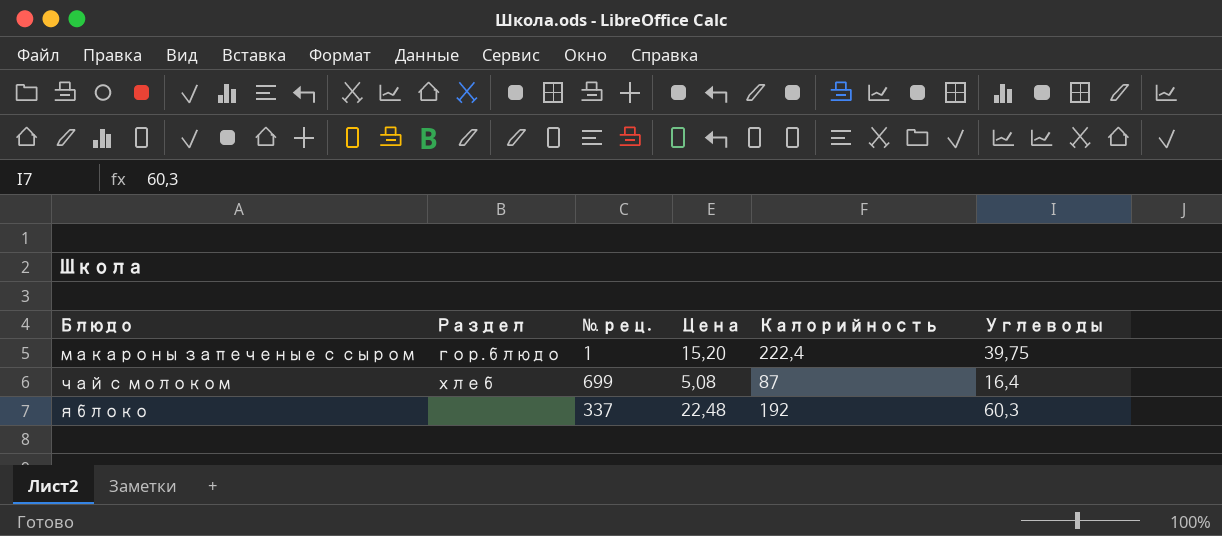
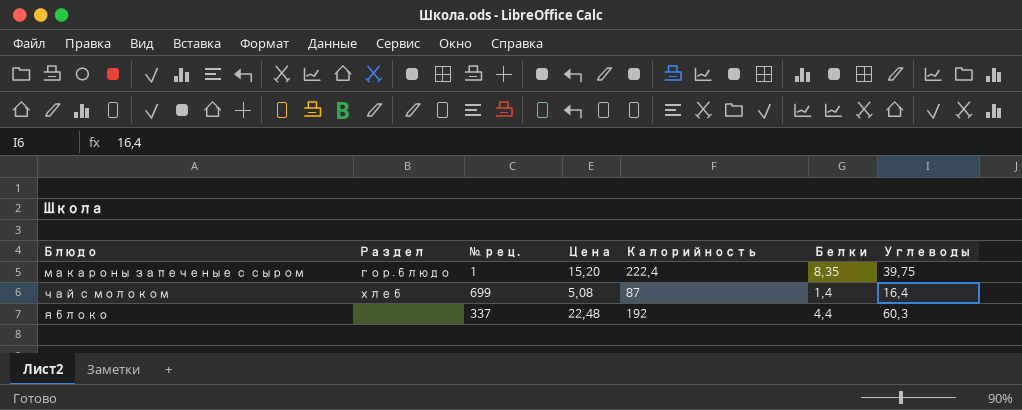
column Белки | position: none -> 6

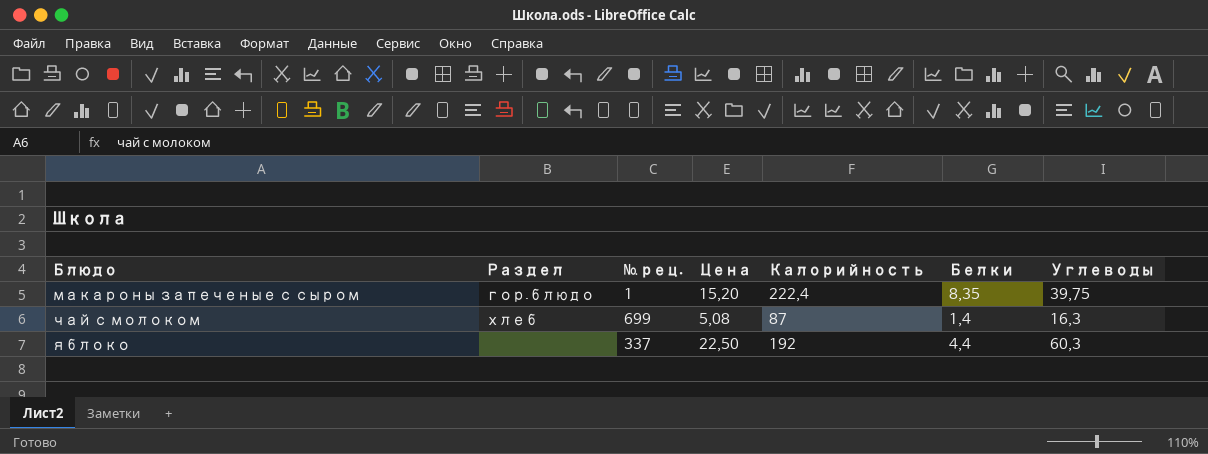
чай с молоком | Углеводы: 16,4 -> 16,3
яблоко | Цена: 22,48 -> 22,50

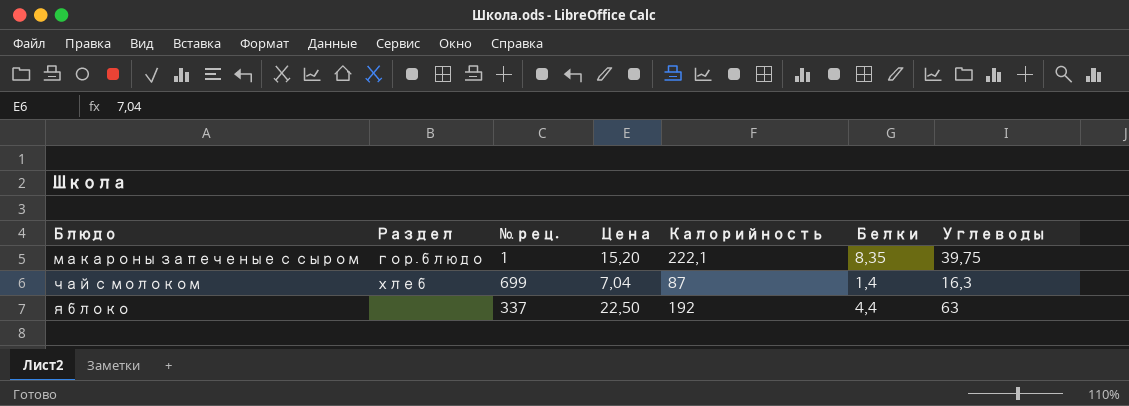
макароны запеченые с сыром | Калорийность: 222,4 -> 222,1
чай с молоком | Цена: 5,08 -> 7,04
яблоко | Углеводы: 60,3 -> 63

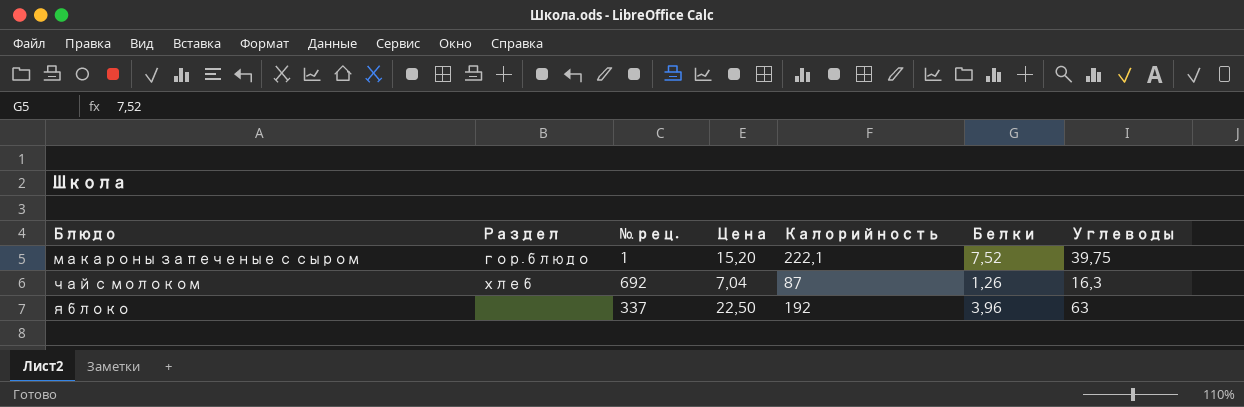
макароны запеченые с сыром | Белки: 8,35 -> 7,52
чай с молоком | № рец.: 699 -> 692
чай с молоком | Белки: 1,4 -> 1,26
яблоко | Белки: 4,4 -> 3,96

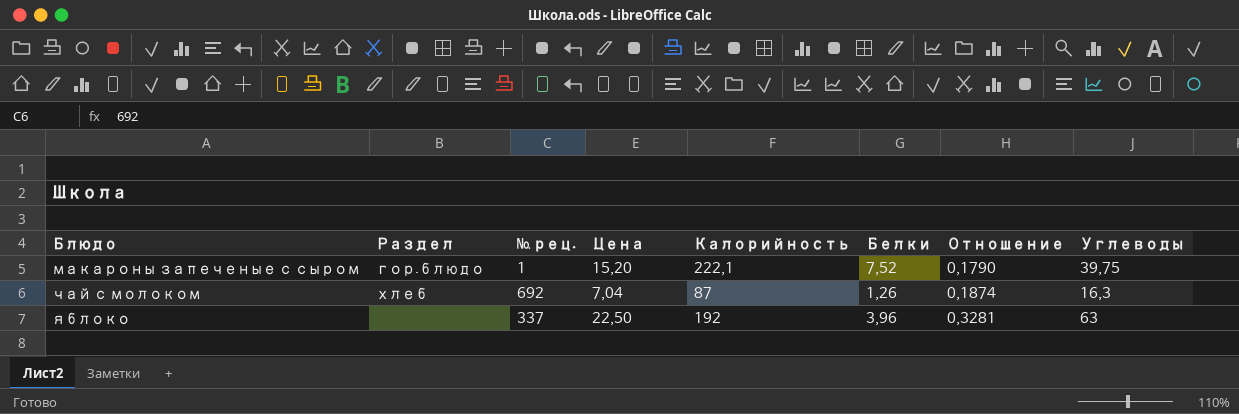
column Отношение | formula: none -> [Углеводы] / [Калорийность]

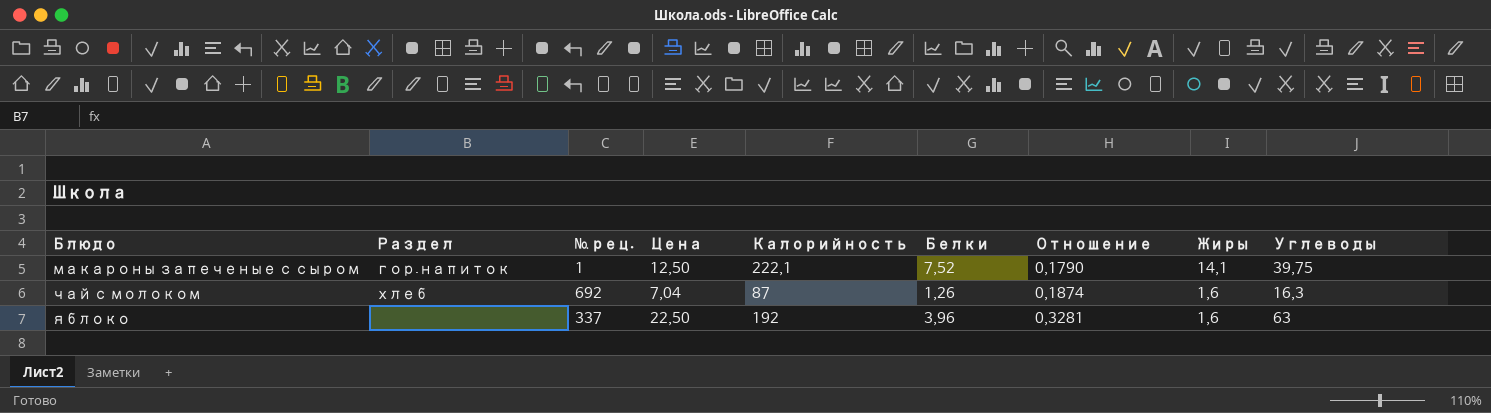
column Жиры | position: none -> 8
макароны запеченые с сыром | Раздел: гор.блюдо -> гор.напиток
макароны запеченые с сыром | Цена: 15,20 -> 12,50

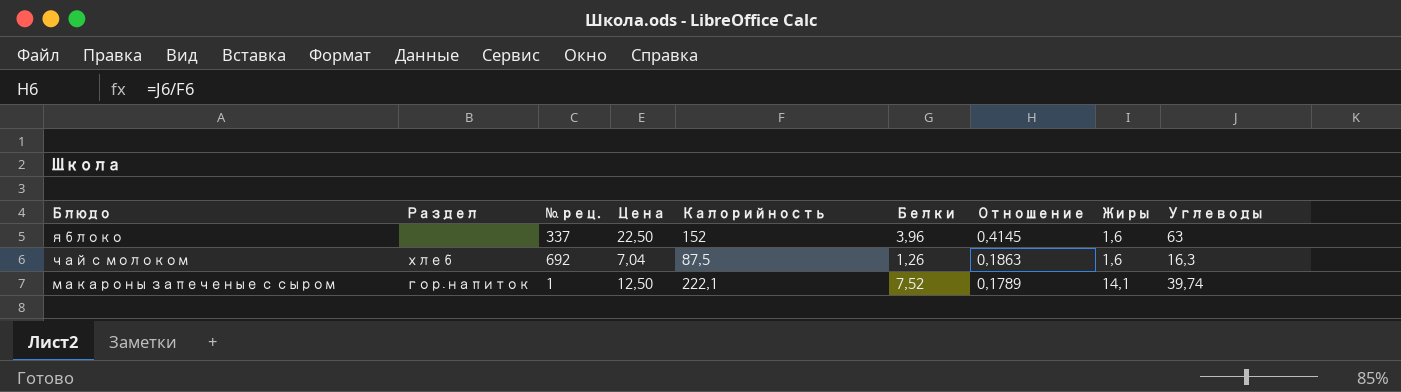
row order: Блюдо ascending -> Блюдо descending
яблоко | Калорийность: 192 -> 152
яблоко | Отношение: 0,3281 -> 0,4145
чай с молоком | Калорийность: 87 -> 87,5
чай с молоком | Отношение: 0,1874 -> 0,1863
макароны запеченые с сыром | Отношение: 0,1790 -> 0,1789
макароны запеченые с сыром | Углеводы: 39,75 -> 39,74

